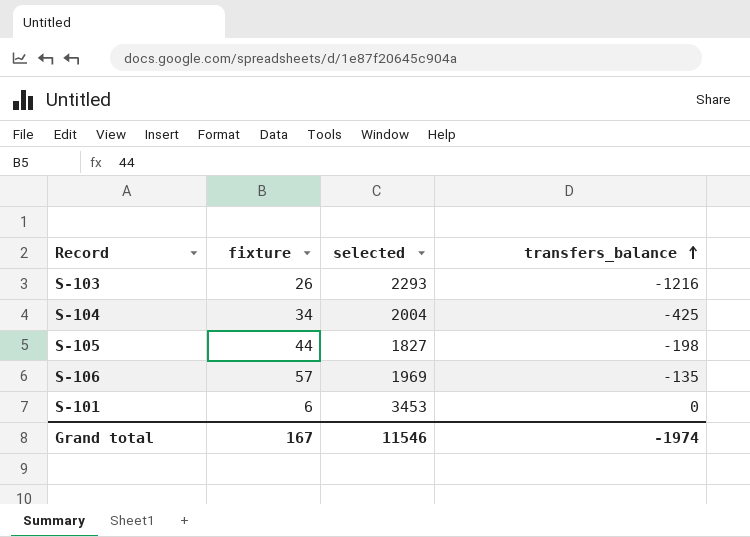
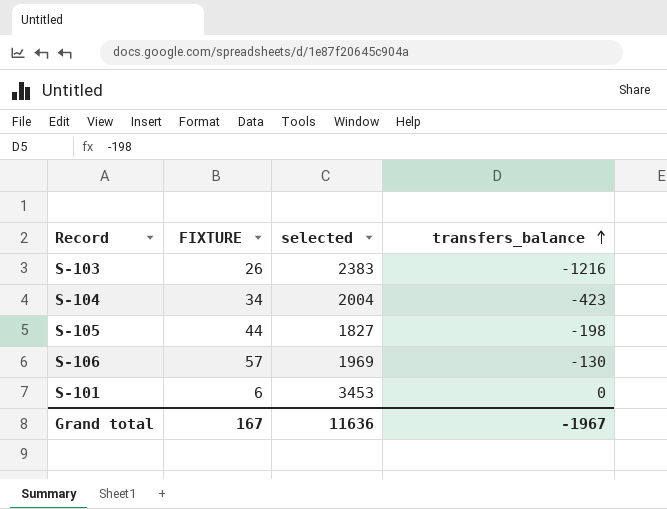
column name: fixture -> FIXTURE
S-103 | selected: 2293 -> 2383
S-104 | transfers_balance: -425 -> -423
S-106 | transfers_balance: -135 -> -130
Grand total | selected: 11546 -> 11636
Grand total | transfers_balance: -1974 -> -1967

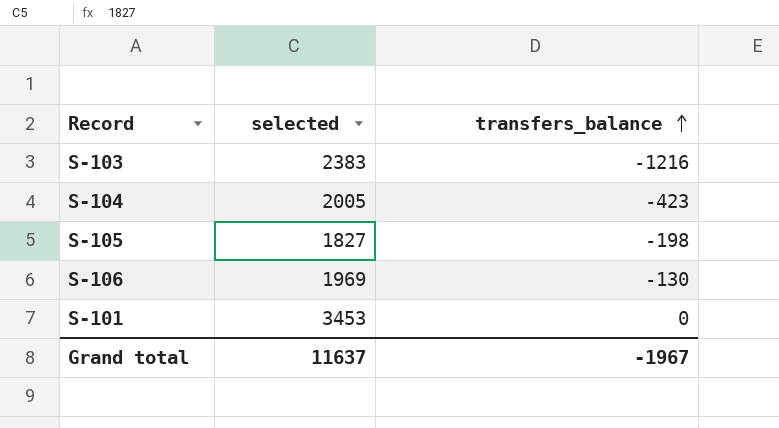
column FIXTURE | position: 2 -> none
S-104 | selected: 2004 -> 2005
Grand total | selected: 11636 -> 11637

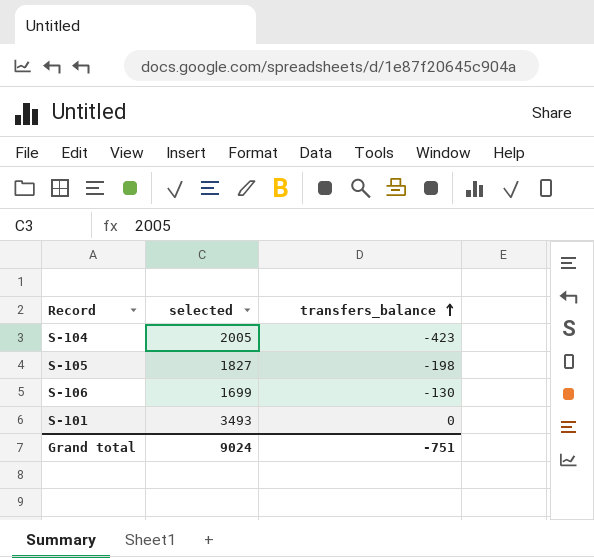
row S-103: 2383 | -1216 -> none
S-106 | selected: 1969 -> 1699
S-101 | selected: 3453 -> 3493
Grand total | selected: 11637 -> 9024
Grand total | transfers_balance: -1967 -> -751

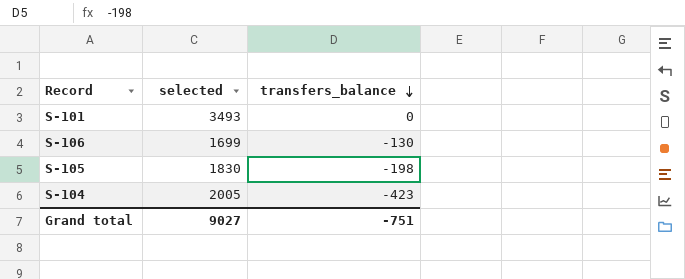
row order: transfers_balance ascending -> transfers_balance descending
S-105 | selected: 1827 -> 1830
Grand total | selected: 9024 -> 9027

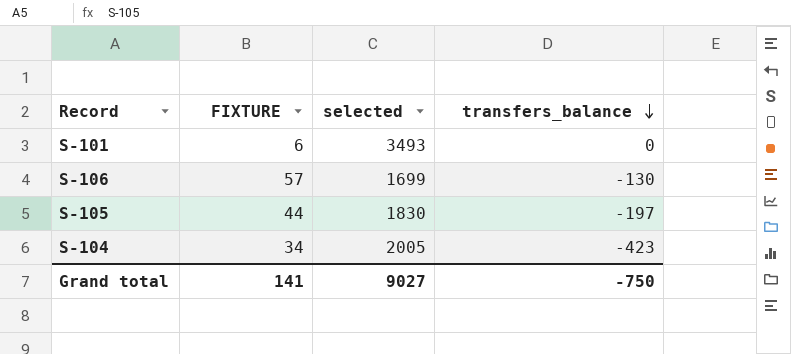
column FIXTURE | position: none -> 2
S-105 | transfers_balance: -198 -> -197
Grand total | transfers_balance: -751 -> -750

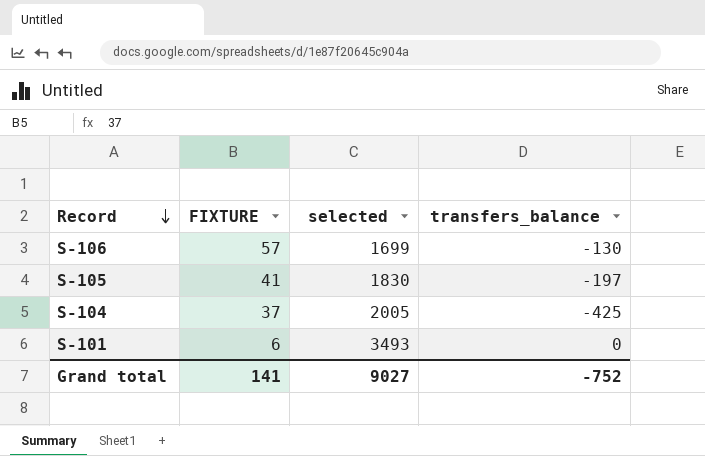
row order: transfers_balance descending -> Record descending
S-105 | FIXTURE: 44 -> 41
S-104 | FIXTURE: 34 -> 37
S-104 | transfers_balance: -423 -> -425
Grand total | transfers_balance: -750 -> -752

